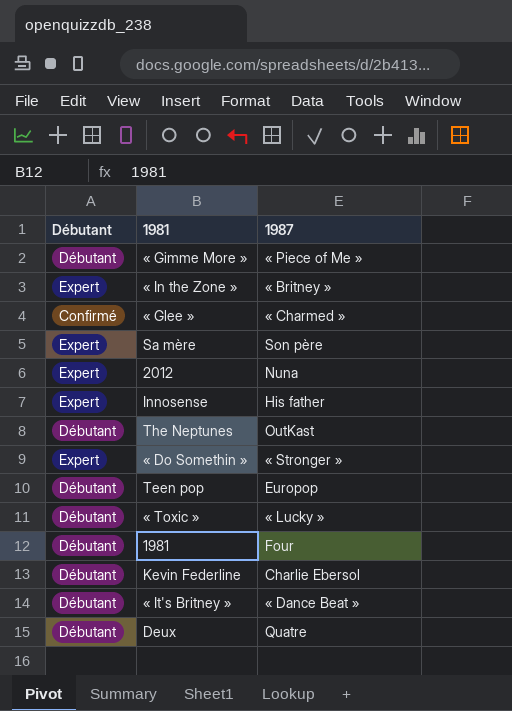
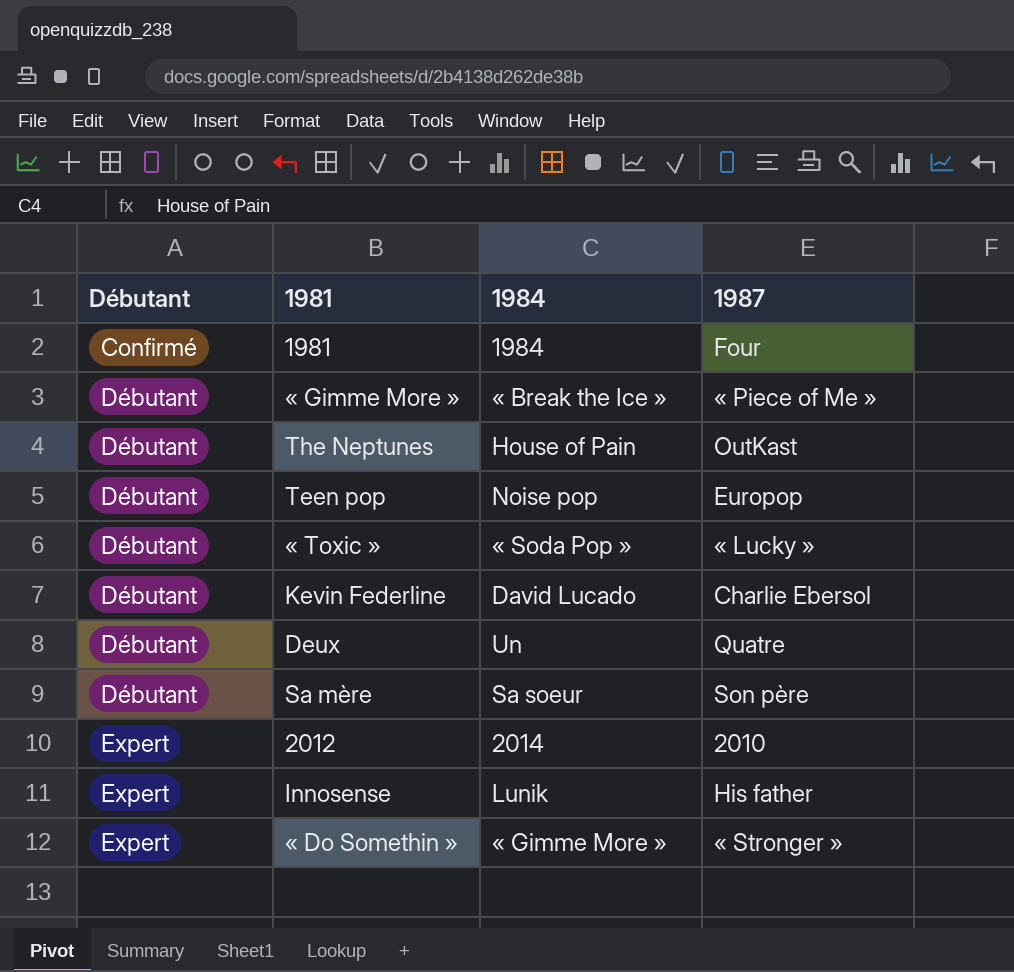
row order: none -> Débutant ascending
column 1984 | position: none -> 3
row « In the Zone »: Expert | « Britney » -> none
row « Glee »: Confirmé | « Charmed » -> none
row « It's Britney »: Débutant | « Dance Beat » -> none
1981 | Débutant: Débutant -> Confirmé
Sa mère | Débutant: Expert -> Débutant
2012 | 1987: Nuna -> 2010

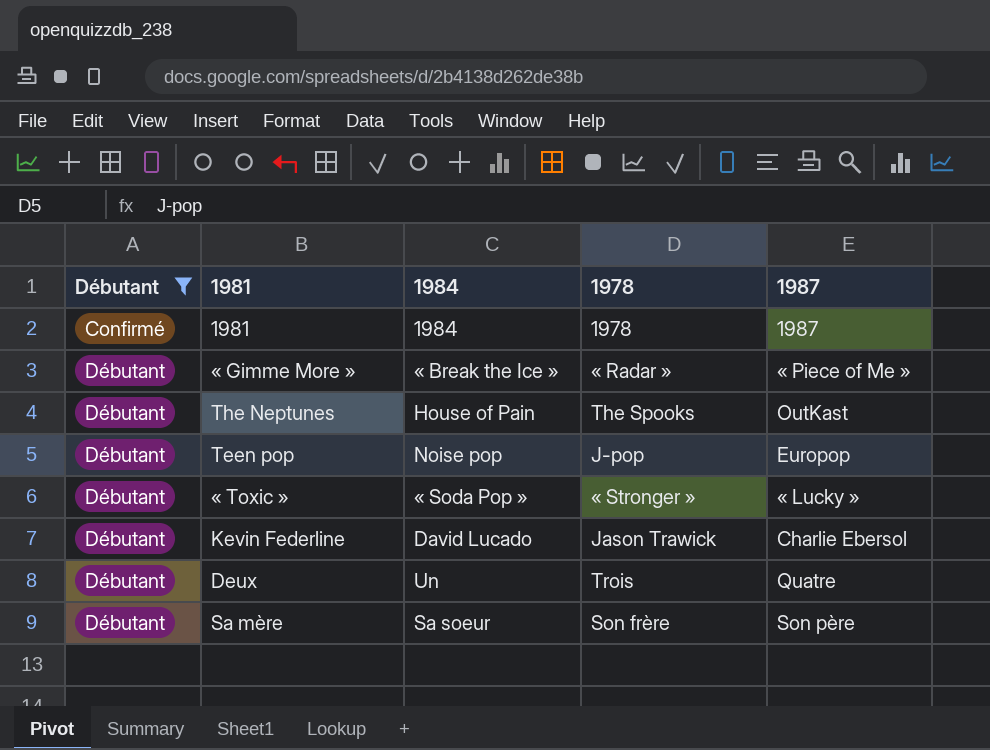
filter: none -> Débutant != Expert
column 1978 | position: none -> 4
1981 | 1987: Four -> 1987

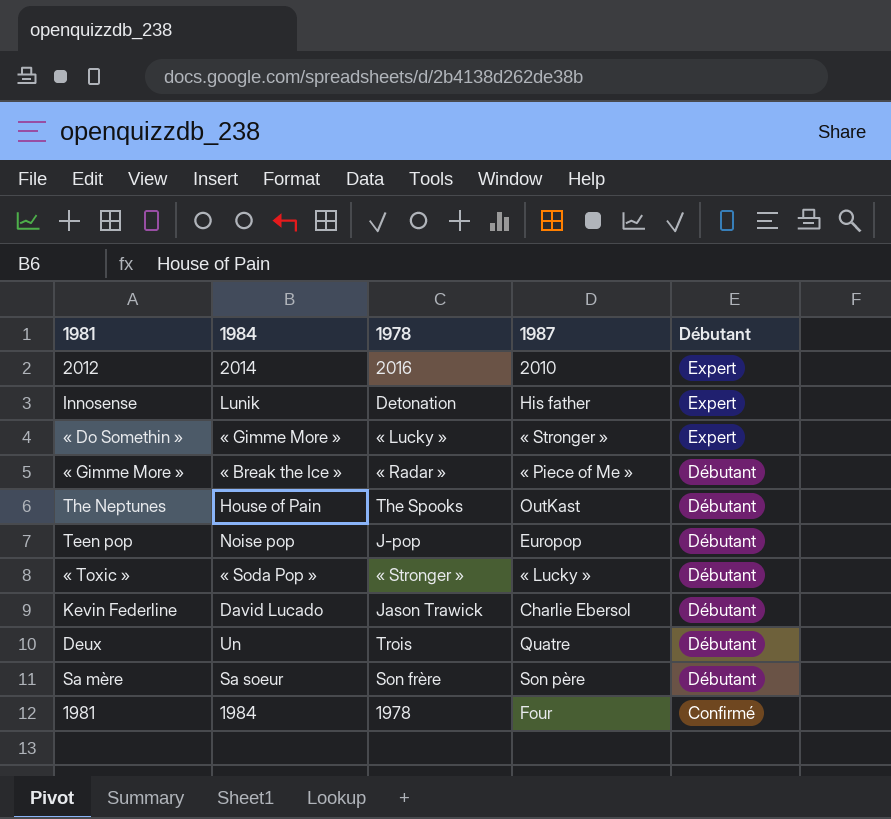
filter: Débutant != Expert -> none
row order: Débutant ascending -> Débutant descending
column Débutant | position: 1 -> 5
1981 | 1987: 1987 -> Four

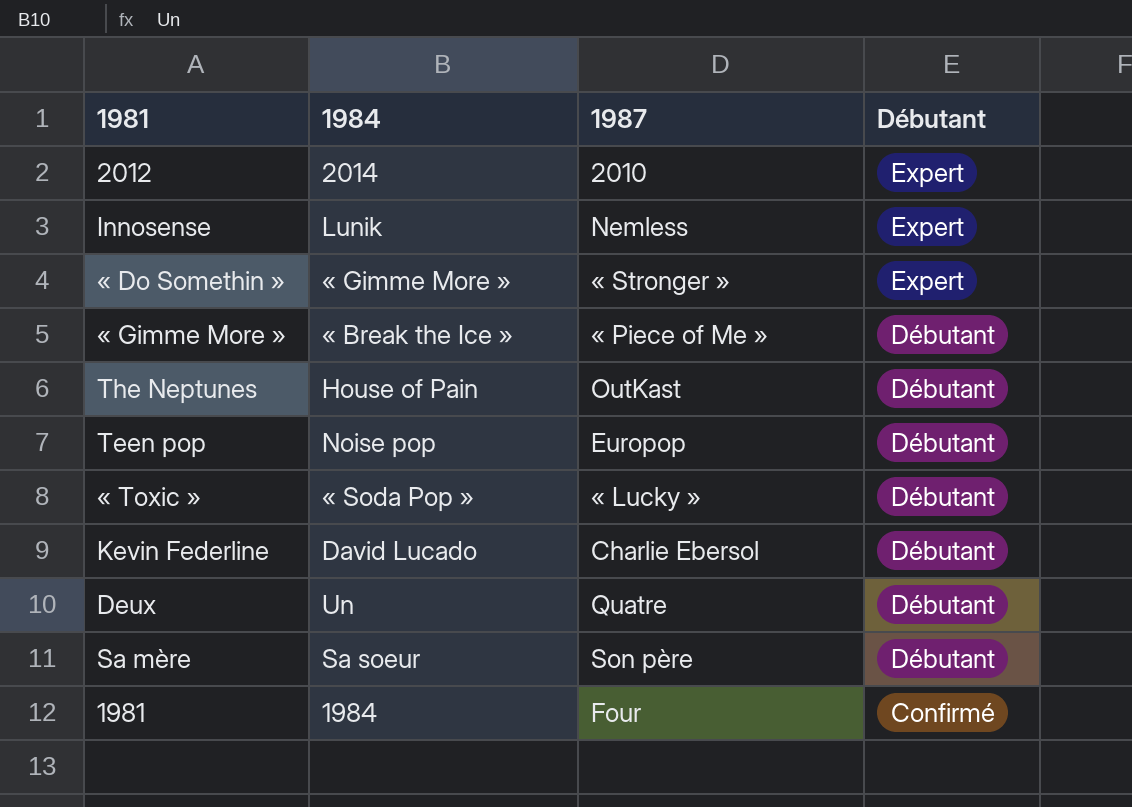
column 1978 | position: 3 -> none
Innosense | 1987: His father -> Nemless

